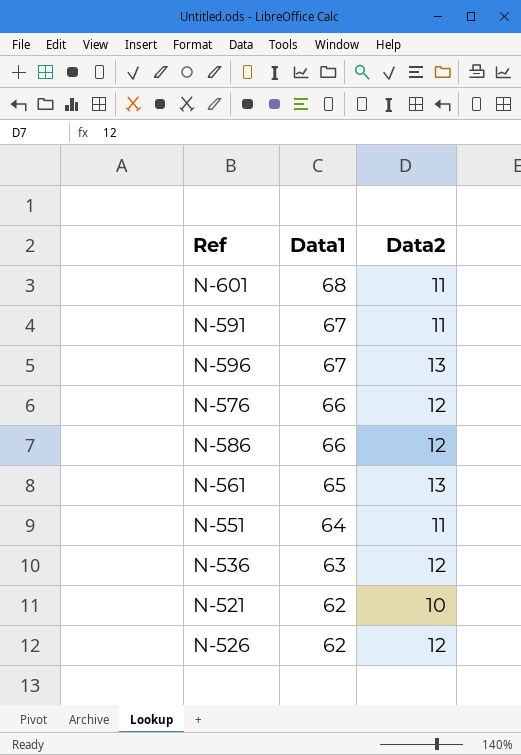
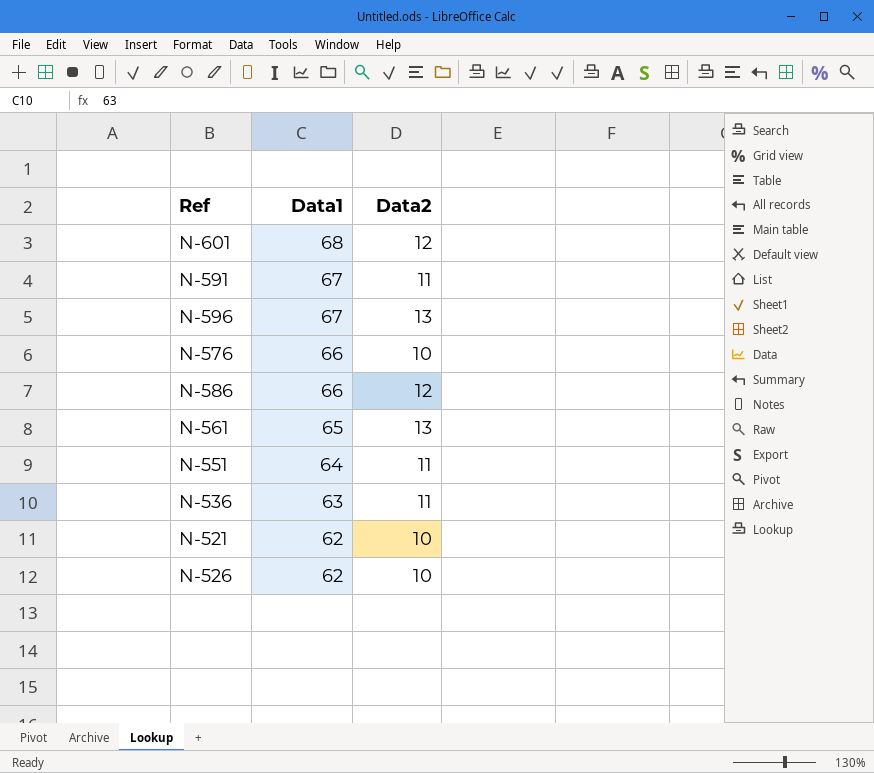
N-601 | Data2: 11 -> 12
N-576 | Data2: 12 -> 10
N-536 | Data2: 12 -> 11
N-526 | Data2: 12 -> 10

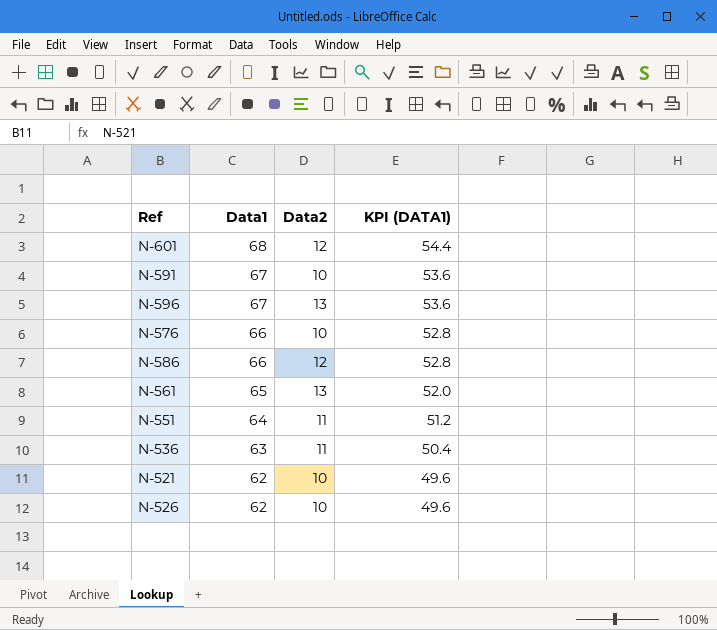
column KPI (DATA1) | formula: none -> [Data1] * 0.8
N-591 | Data2: 11 -> 10

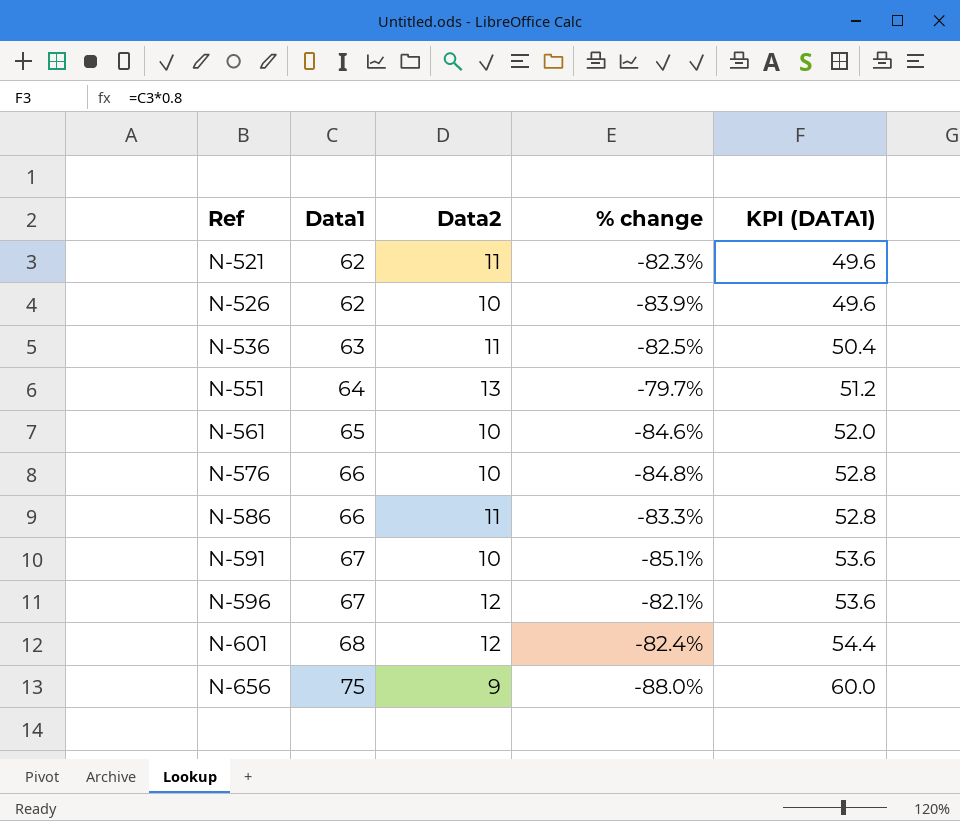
row order: Data1 descending -> Ref ascending
column % change | formula: none -> ([Data2] - [Data1]) / [Data1]
N-521 | Data2: 10 -> 11
N-551 | Data2: 11 -> 13
N-561 | Data2: 13 -> 10
N-586 | Data2: 12 -> 11
N-596 | Data2: 13 -> 12
row N-656: none -> 75 | 9 | -88.0% | 60.0

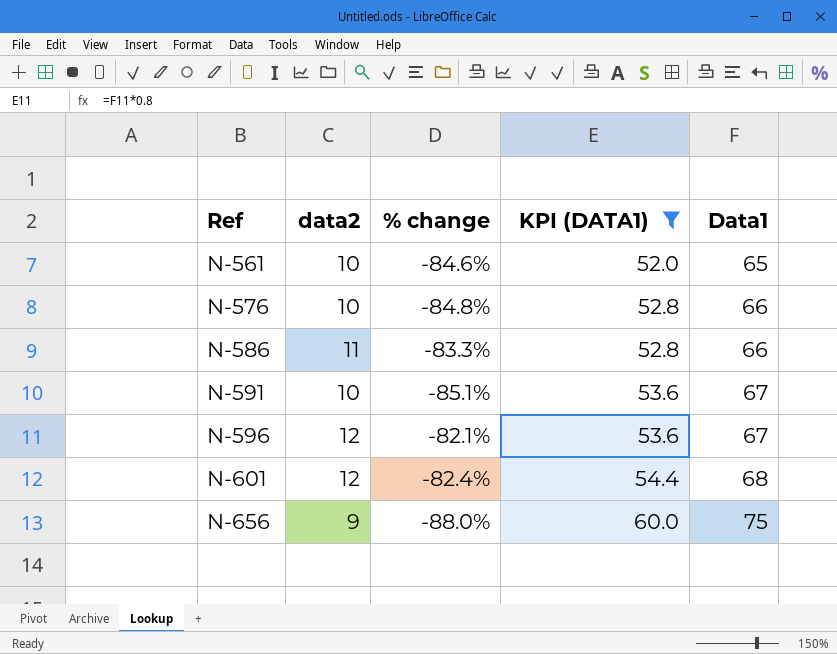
filter: none -> KPI (DATA1) >= 52.0
column name: Data2 -> data2
column Data1 | position: 2 -> 5

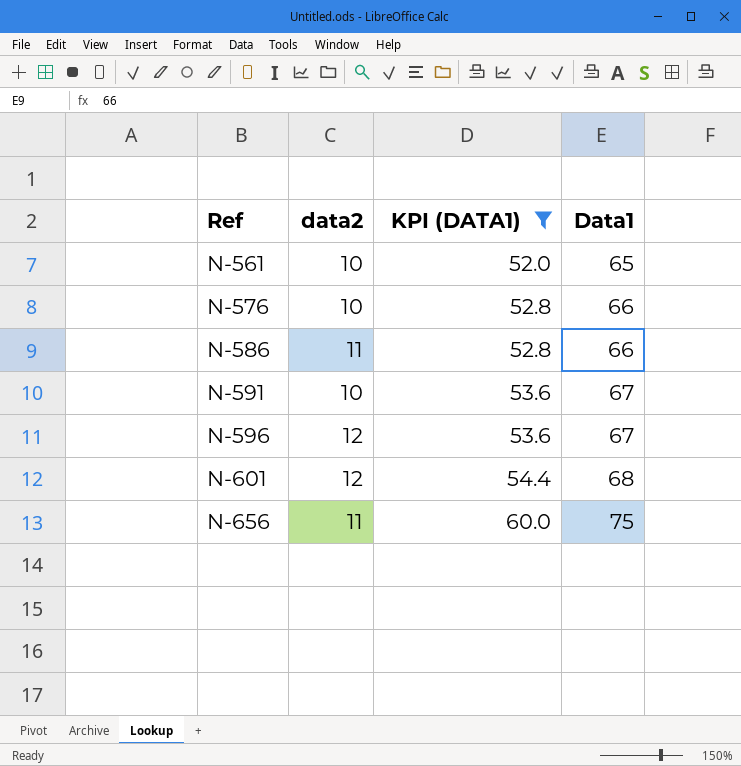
column % change | formula: ([data2] - [Data1]) / [Data1] -> none
N-656 | data2: 9 -> 11

